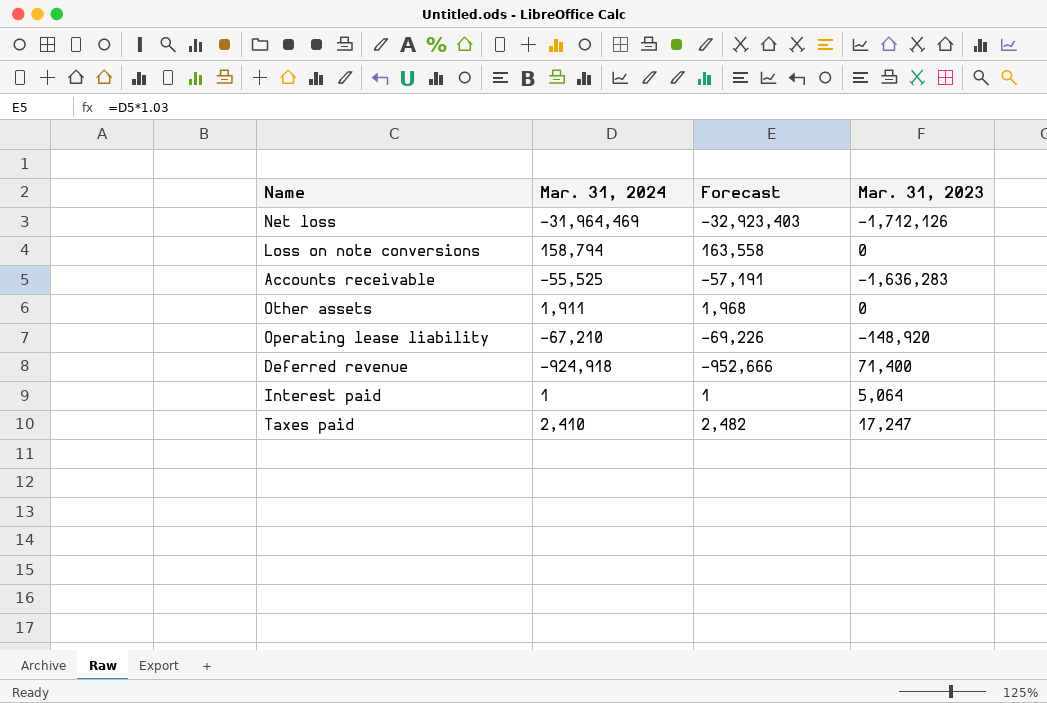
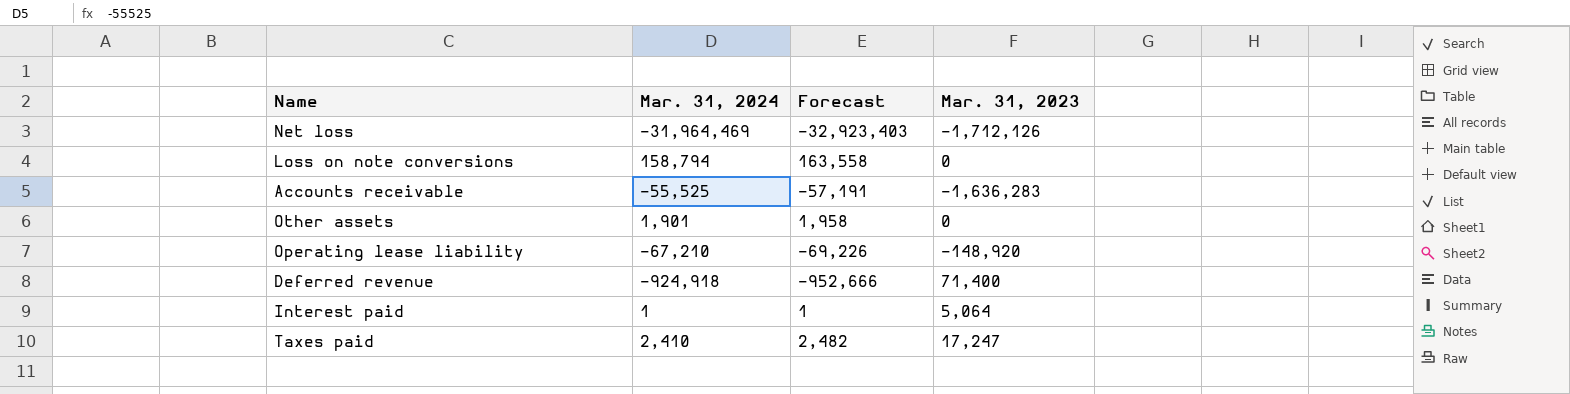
Other assets | Mar. 31, 2024: 1,911 -> 1,901
Other assets | Forecast: 1,968 -> 1,958

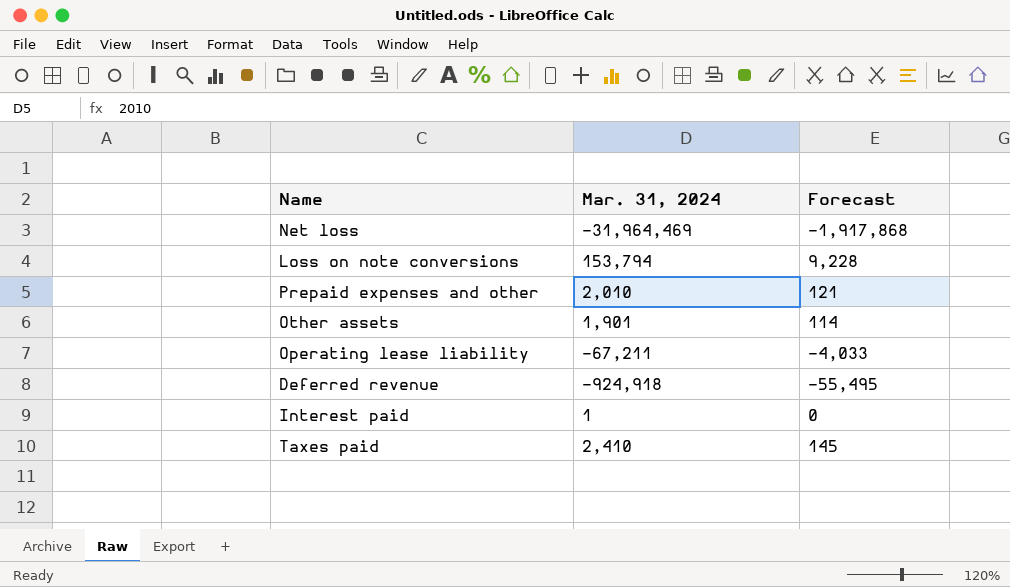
column Mar. 31, 2023 | position: 4 -> none
column Forecast | formula: [Mar. 31, 2024] * 1.03 -> [Mar. 31, 2024] * 0.06
row Accounts receivable: -55,525 | -57,191 | -1,636,283 -> none
Loss on note conversions | Mar. 31, 2024: 158,794 -> 153,794
row Prepaid expenses and other: none -> 2,010 | 121
Operating lease liability | Mar. 31, 2024: -67,210 -> -67,211

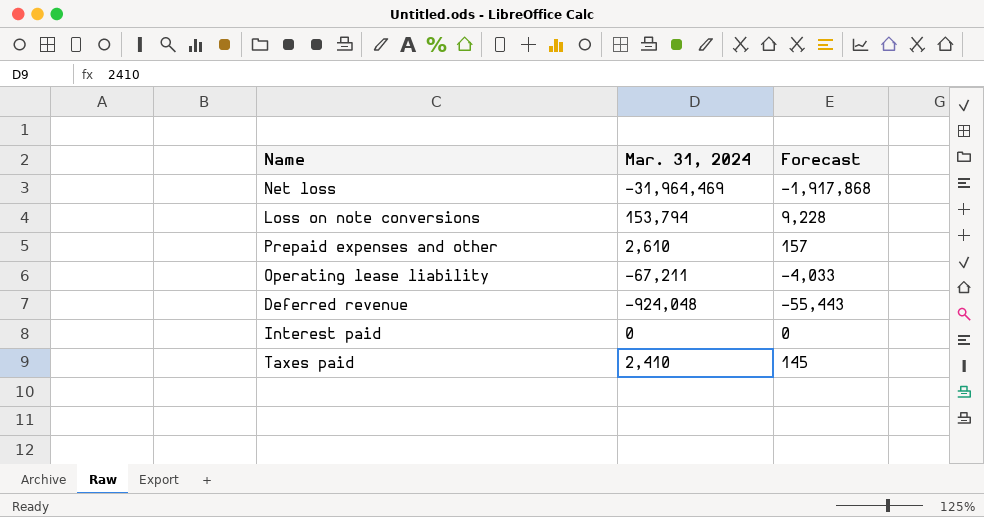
row Other assets: 1,901 | 114 -> none
Prepaid expenses and other | Mar. 31, 2024: 2,010 -> 2,610
Prepaid expenses and other | Forecast: 121 -> 157
Deferred revenue | Mar. 31, 2024: -924,918 -> -924,048
Deferred revenue | Forecast: -55,495 -> -55,443
Interest paid | Mar. 31, 2024: 1 -> 0

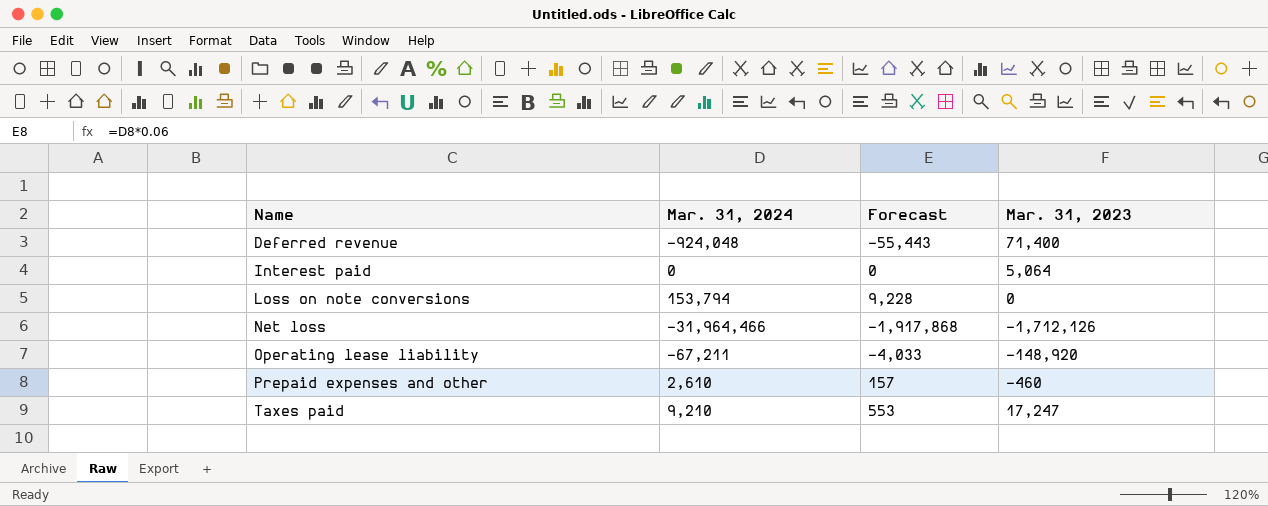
row order: none -> Name ascending
column Mar. 31, 2023 | position: none -> 4
Net loss | Mar. 31, 2024: -31,964,469 -> -31,964,466
Taxes paid | Mar. 31, 2024: 2,410 -> 9,210
Taxes paid | Forecast: 145 -> 553

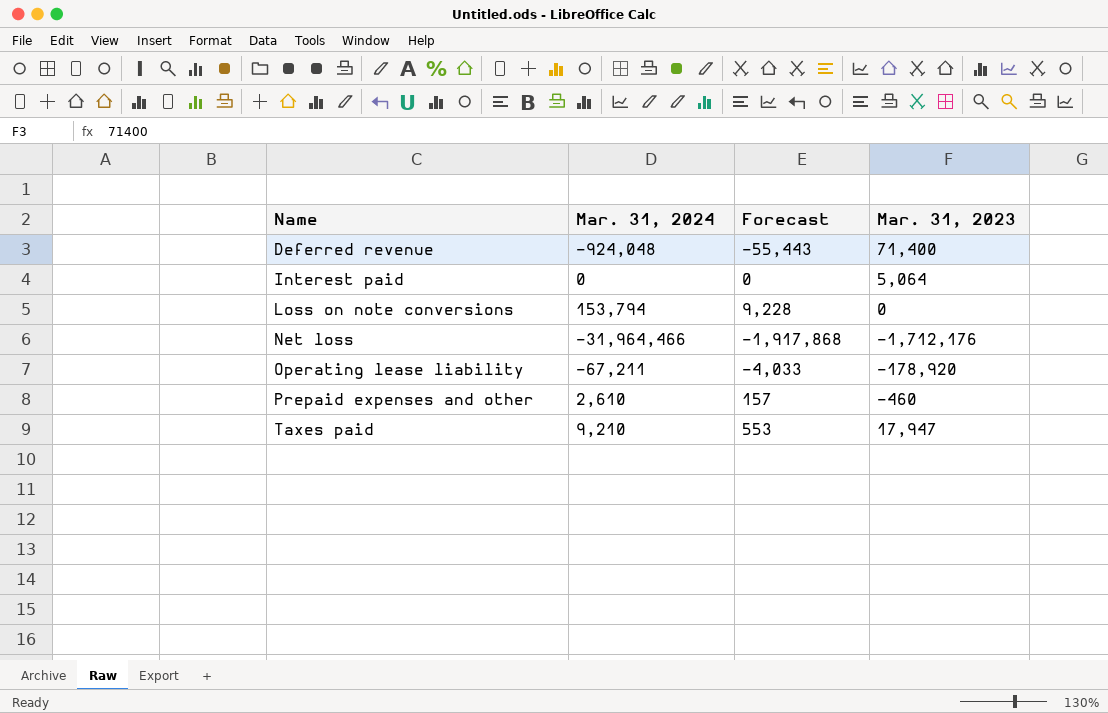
Net loss | Mar. 31, 2023: -1,712,126 -> -1,712,176
Operating lease liability | Mar. 31, 2023: -148,920 -> -178,920
Taxes paid | Mar. 31, 2023: 17,247 -> 17,947

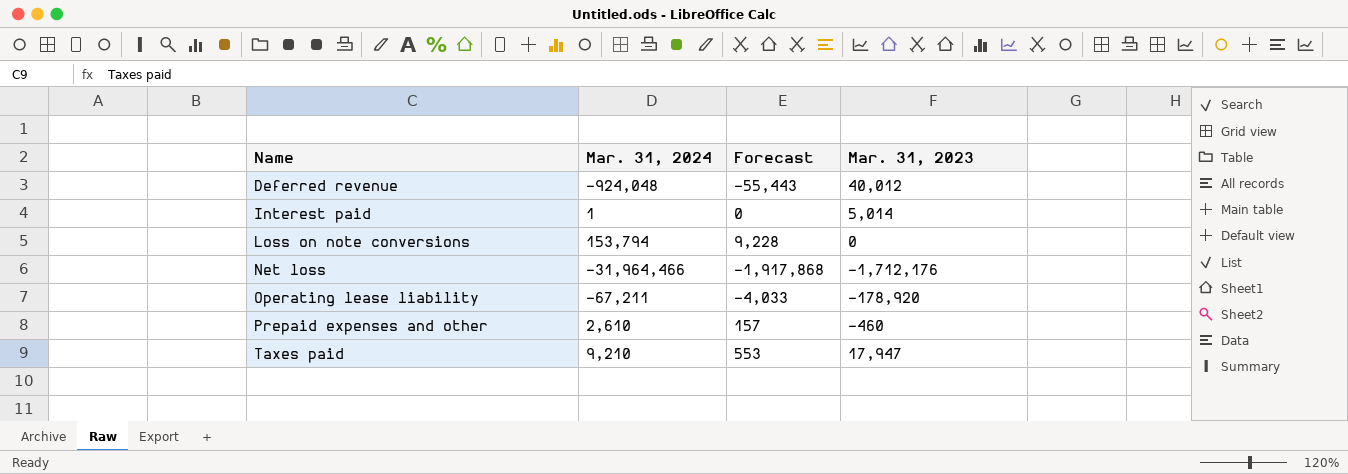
Deferred revenue | Mar. 31, 2023: 71,400 -> 40,012
Interest paid | Mar. 31, 2024: 0 -> 1
Interest paid | Mar. 31, 2023: 5,064 -> 5,014

